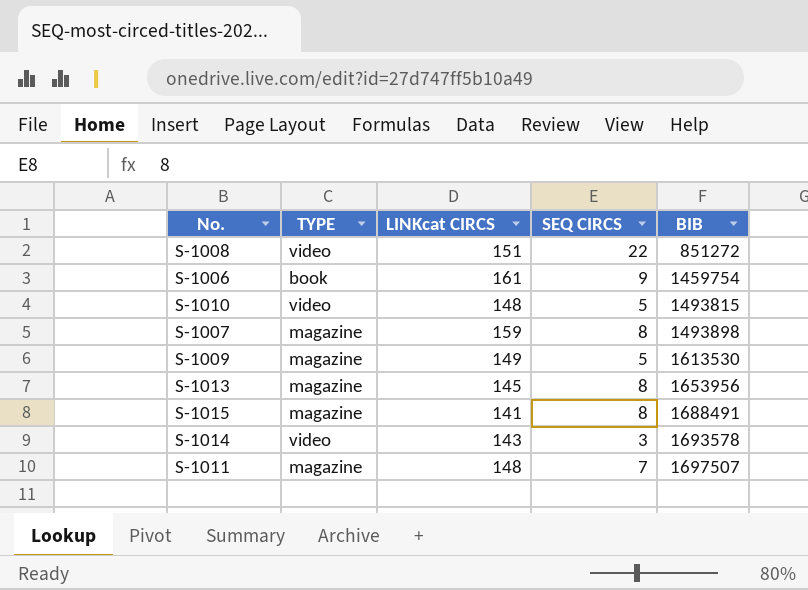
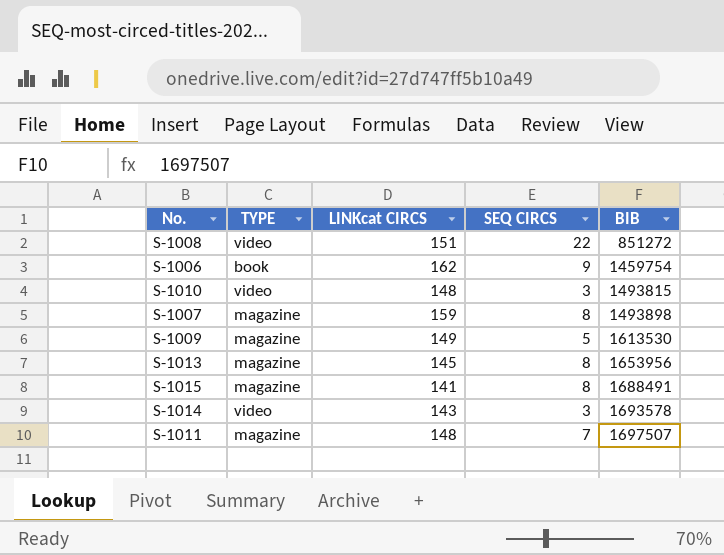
S-1006 | LINKcat CIRCS: 161 -> 162
S-1010 | SEQ CIRCS: 5 -> 3

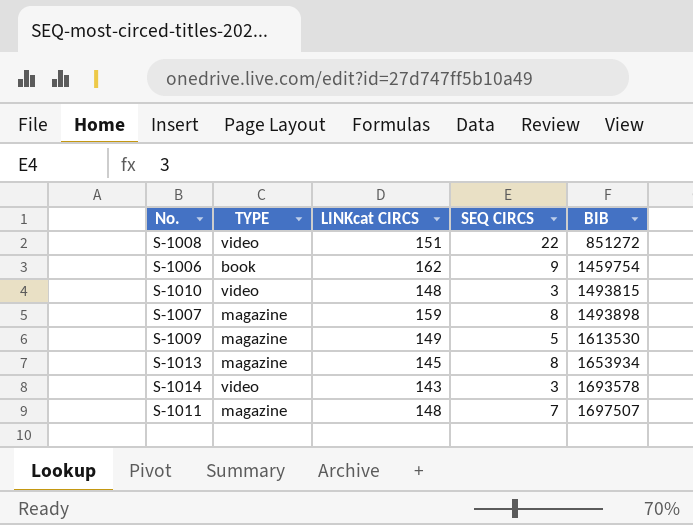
row S-1015: magazine | 141 | 8 | 1688491 -> none
S-1013 | BIB: 1653956 -> 1653934

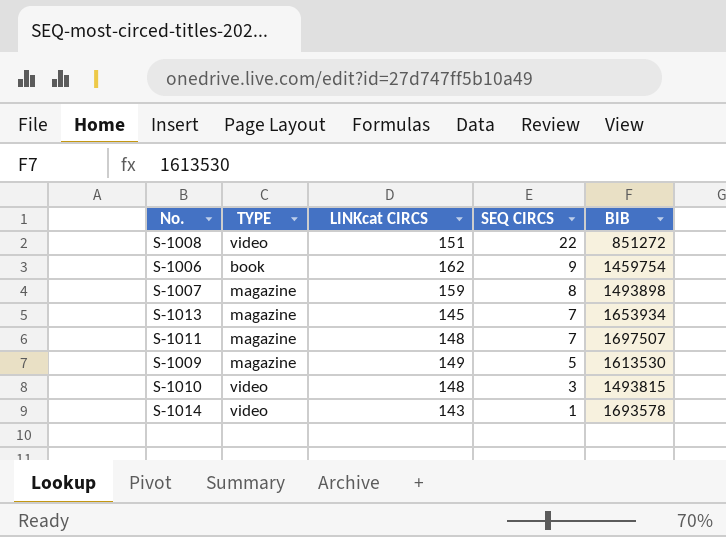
row order: BIB ascending -> SEQ CIRCS descending
S-1013 | SEQ CIRCS: 8 -> 7
S-1014 | SEQ CIRCS: 3 -> 1

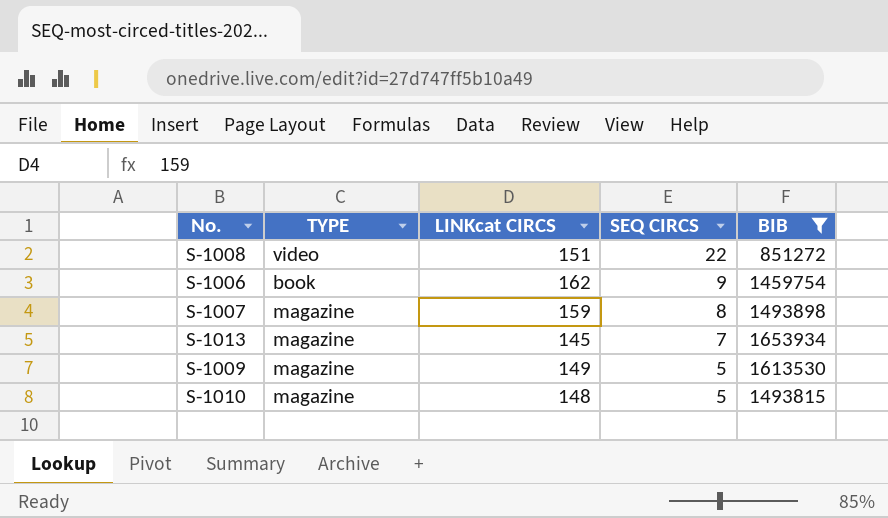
filter: none -> BIB <= 1653934
S-1010 | TYPE: video -> magazine
S-1010 | SEQ CIRCS: 3 -> 5

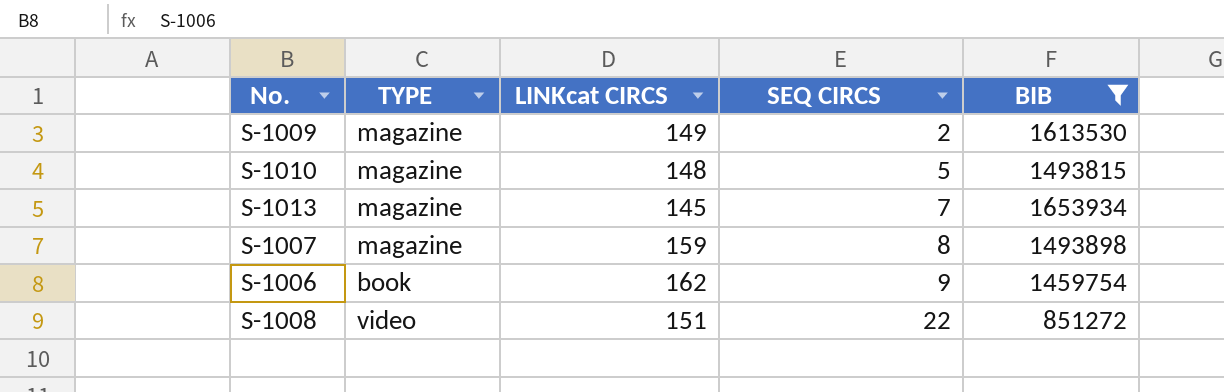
row order: SEQ CIRCS descending -> SEQ CIRCS ascending
S-1009 | SEQ CIRCS: 5 -> 2

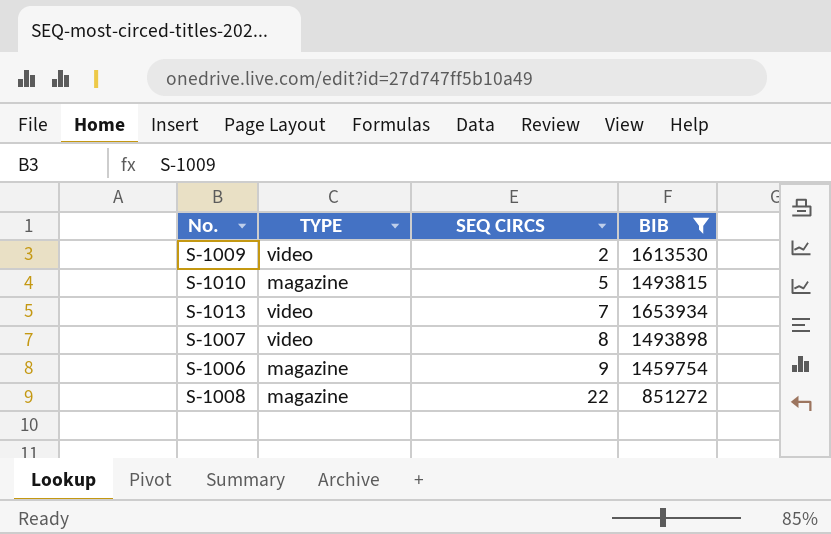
column LINKcat CIRCS | position: 3 -> none
S-1009 | TYPE: magazine -> video
S-1013 | TYPE: magazine -> video
S-1007 | TYPE: magazine -> video
S-1006 | TYPE: book -> magazine
S-1008 | TYPE: video -> magazine

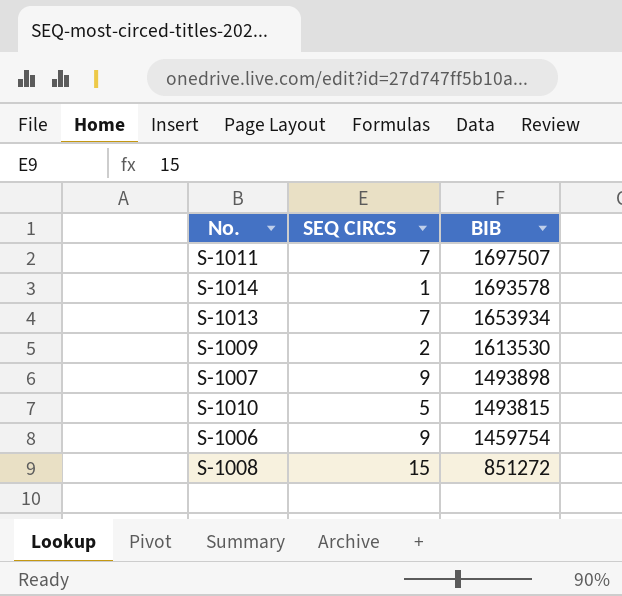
filter: BIB <= 1653934 -> none
row order: SEQ CIRCS ascending -> BIB descending
column TYPE | position: 2 -> none
S-1007 | SEQ CIRCS: 8 -> 9
S-1008 | SEQ CIRCS: 22 -> 15

